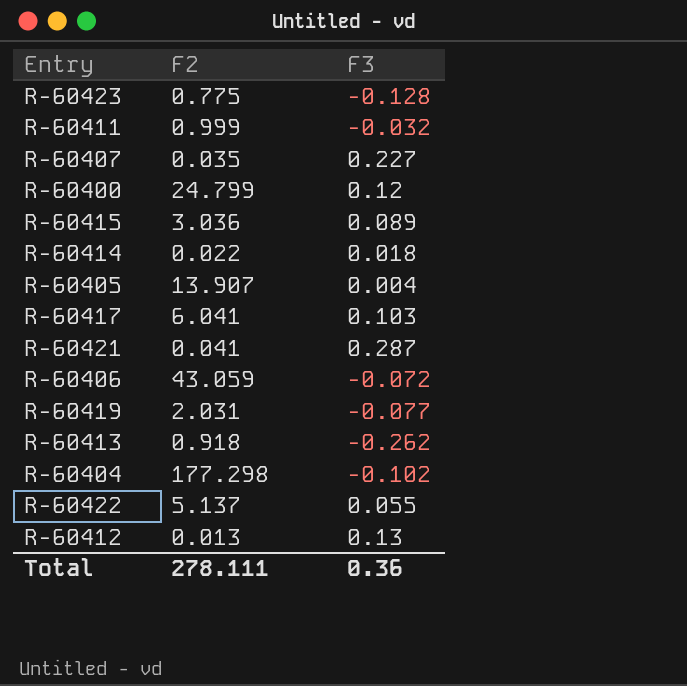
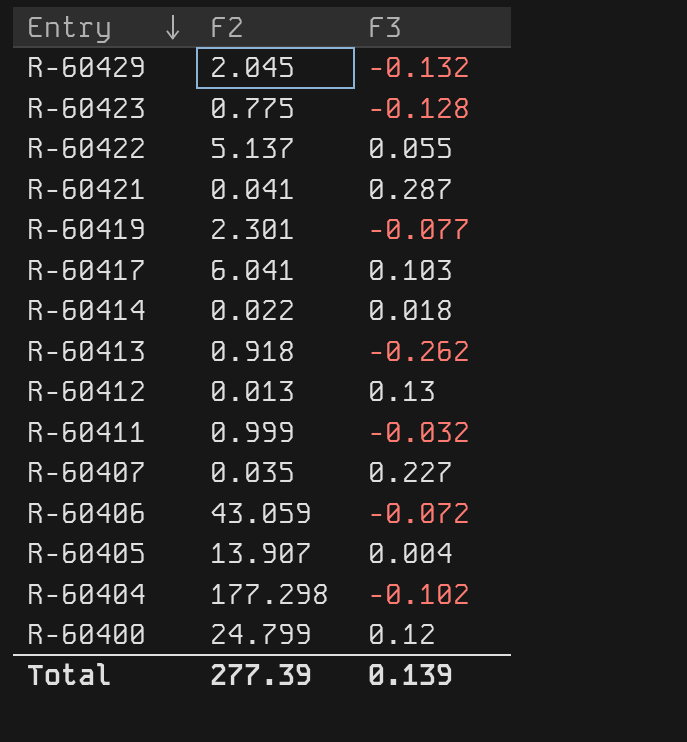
row order: none -> Entry descending
row R-60415: 3.036 | 0.089 -> none
row R-60429: none -> 2.045 | -0.132
R-60419 | F2: 2.031 -> 2.301
Total | F2: 278.111 -> 277.39
Total | F3: 0.36 -> 0.139

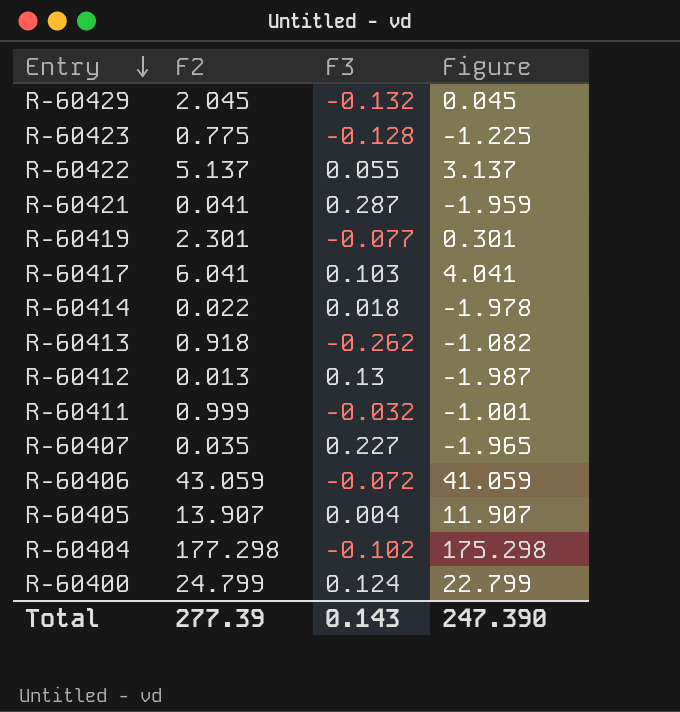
column Figure | formula: none -> [F2] - 2
R-60400 | F3: 0.12 -> 0.124
Total | F3: 0.139 -> 0.143

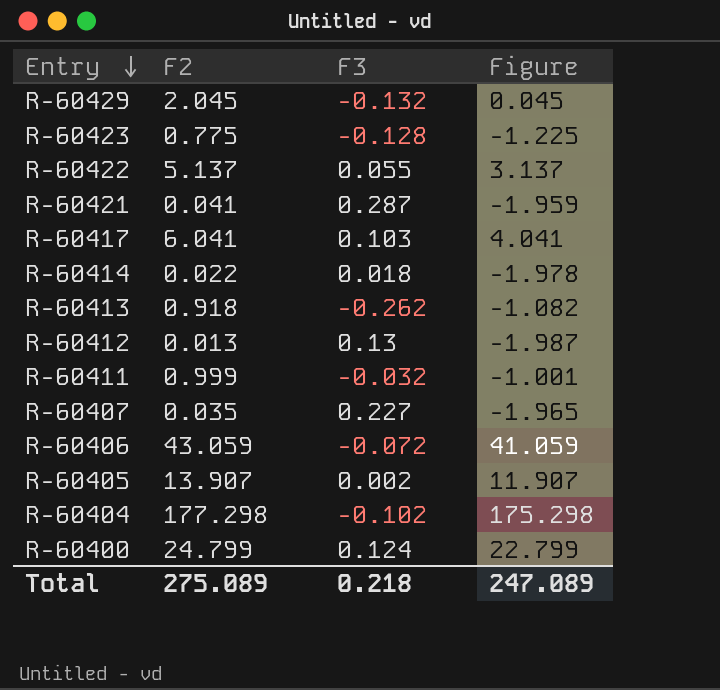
row R-60419: 2.301 | -0.077 | 0.301 -> none
R-60405 | F3: 0.004 -> 0.002
Total | F2: 277.39 -> 275.089
Total | F3: 0.143 -> 0.218
Total | Figure: 247.390 -> 247.089

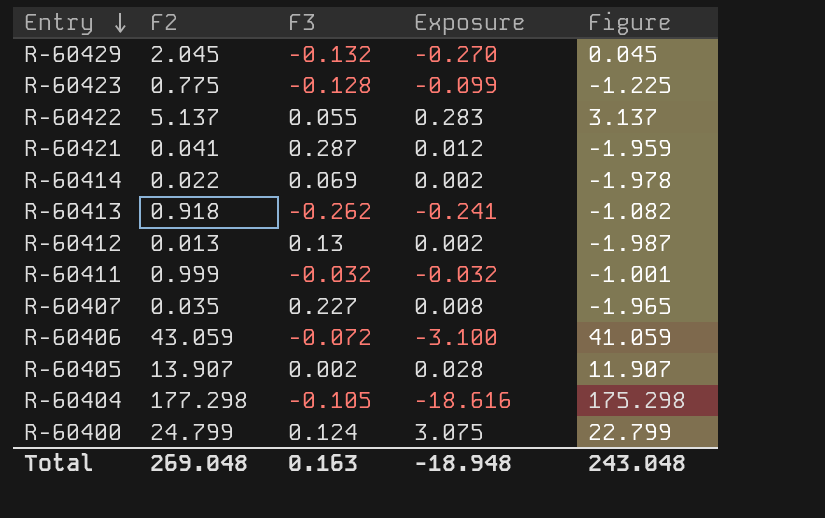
column Exposure | formula: none -> [F2] * [F3]
row R-60417: 6.041 | 0.103 | 4.041 -> none
R-60414 | F3: 0.018 -> 0.069
R-60404 | F3: -0.102 -> -0.105
Total | F2: 275.089 -> 269.048
Total | F3: 0.218 -> 0.163
Total | Figure: 247.089 -> 243.048

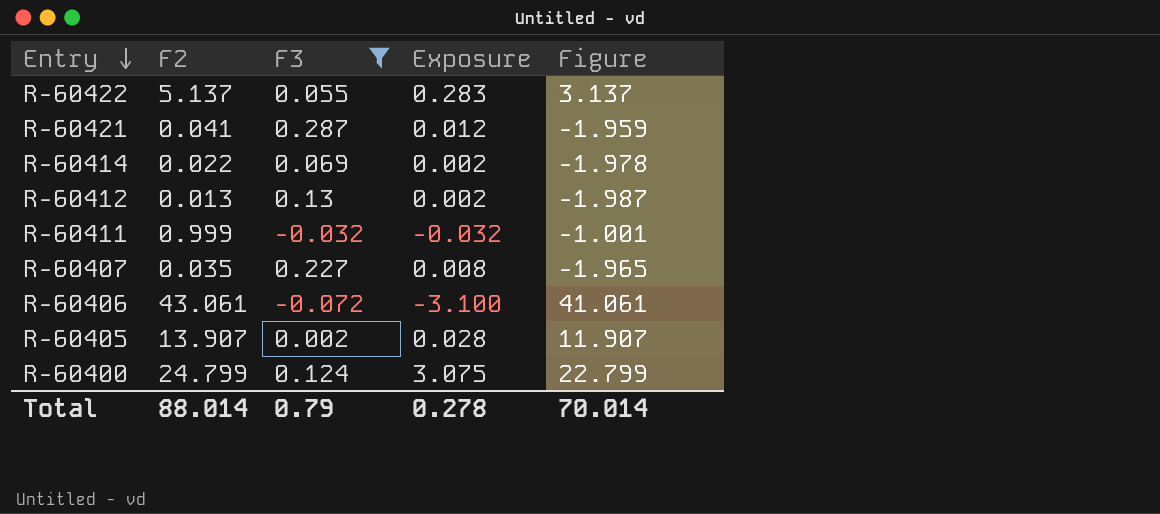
filter: none -> F3 >= -0.072
R-60406 | F2: 43.059 -> 43.061
R-60406 | Figure: 41.059 -> 41.061
Total | F2: 269.048 -> 88.014
Total | F3: 0.163 -> 0.79
Total | Exposure: -18.948 -> 0.278
Total | Figure: 243.048 -> 70.014

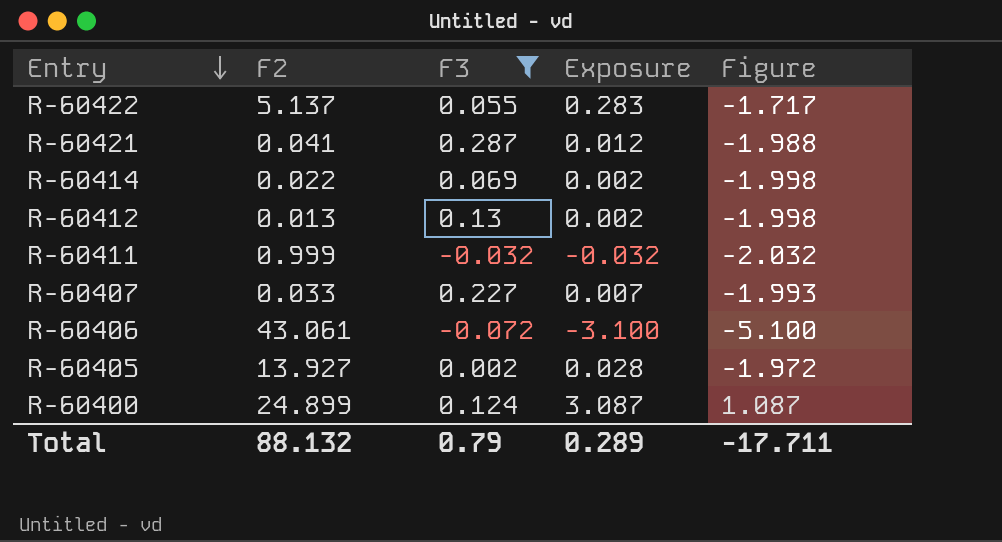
column Figure | formula: [F2] - 2 -> [Exposure] - 2
R-60407 | F2: 0.035 -> 0.033
R-60407 | Exposure: 0.008 -> 0.007
R-60405 | F2: 13.907 -> 13.927
R-60400 | F2: 24.799 -> 24.899
R-60400 | Exposure: 3.075 -> 3.087
Total | F2: 88.014 -> 88.132
Total | Exposure: 0.278 -> 0.289
Total | Figure: 70.014 -> -17.711

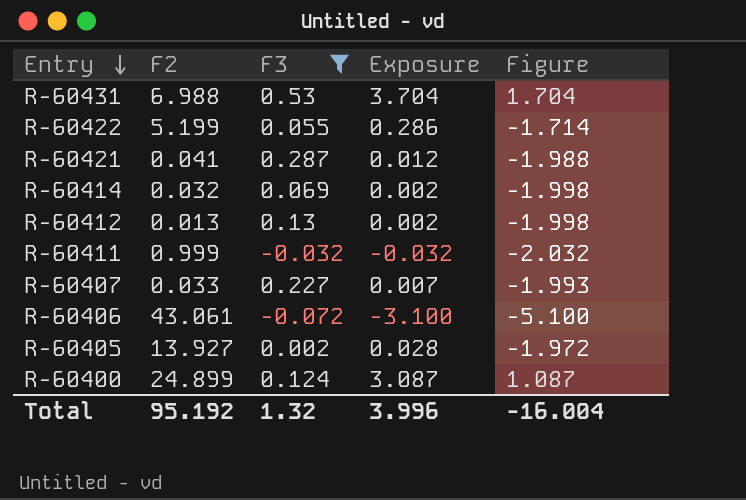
row R-60431: none -> 6.988 | 0.53 | 3.704 | 1.704
R-60422 | F2: 5.137 -> 5.199
R-60422 | Exposure: 0.283 -> 0.286
R-60422 | Figure: -1.717 -> -1.714
R-60414 | F2: 0.022 -> 0.032
Total | F2: 88.132 -> 95.192
Total | F3: 0.79 -> 1.32
Total | Exposure: 0.289 -> 3.996
Total | Figure: -17.711 -> -16.004

